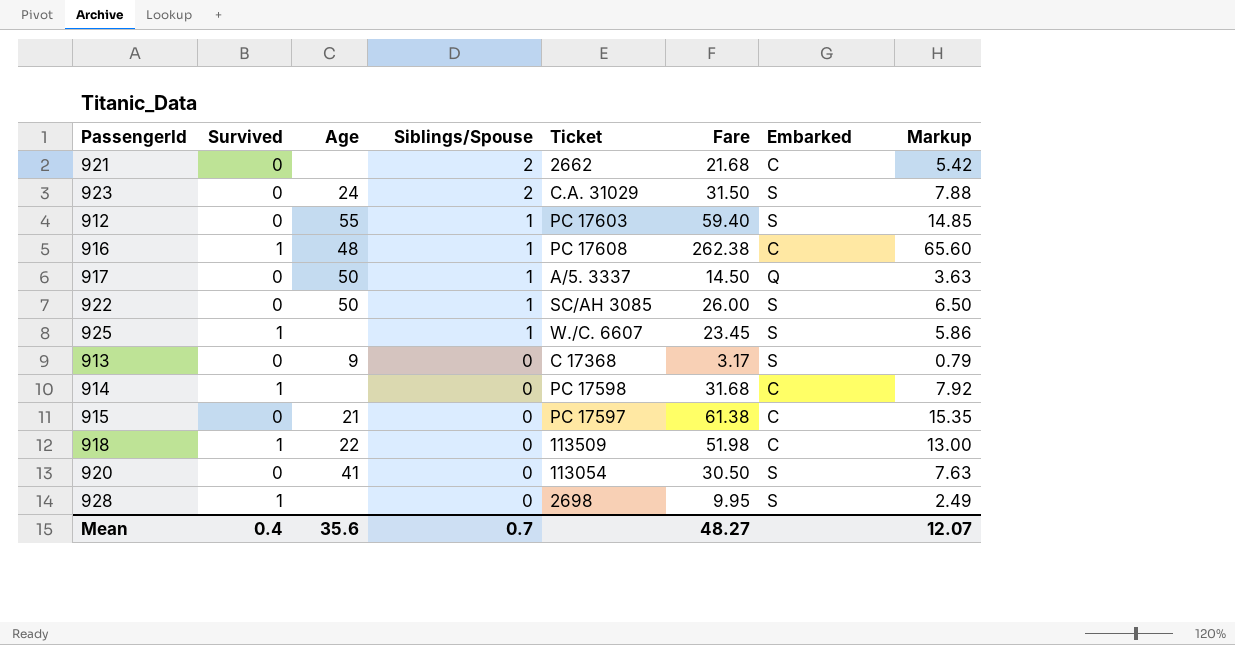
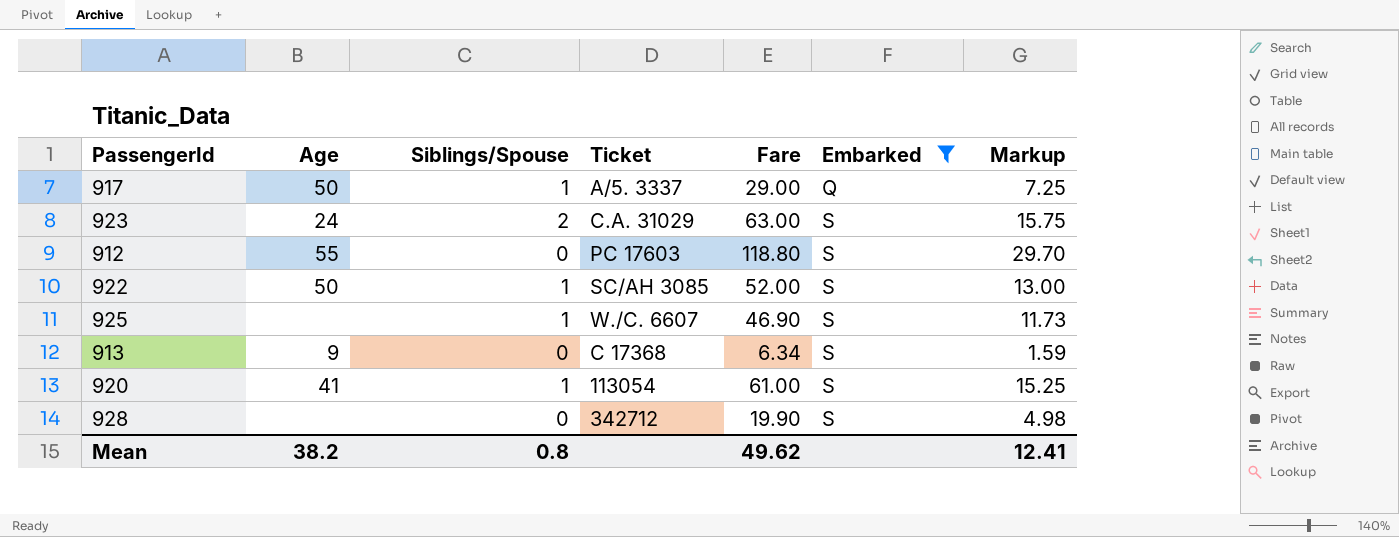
filter: none -> Embarked != C
row order: Siblings/Spouse descending -> Embarked ascending
column Survived | position: 2 -> none
917 | Fare: 14.50 -> 29.00
917 | Markup: 3.63 -> 7.25
923 | Fare: 31.50 -> 63.00
923 | Markup: 7.88 -> 15.75
912 | Siblings/Spouse: 1 -> 0
912 | Fare: 59.40 -> 118.80
912 | Markup: 14.85 -> 29.70
922 | Fare: 26.00 -> 52.00
922 | Markup: 6.50 -> 13.00
925 | Fare: 23.45 -> 46.90
925 | Markup: 5.86 -> 11.73
913 | Fare: 3.17 -> 6.34
913 | Markup: 0.79 -> 1.59
920 | Siblings/Spouse: 0 -> 1
920 | Fare: 30.50 -> 61.00
920 | Markup: 7.63 -> 15.25
928 | Ticket: 2698 -> 342712
928 | Fare: 9.95 -> 19.90
928 | Markup: 2.49 -> 4.98
Mean | Age: 35.6 -> 38.2
Mean | Siblings/Spouse: 0.7 -> 0.8
Mean | Fare: 48.27 -> 49.62
Mean | Markup: 12.07 -> 12.41

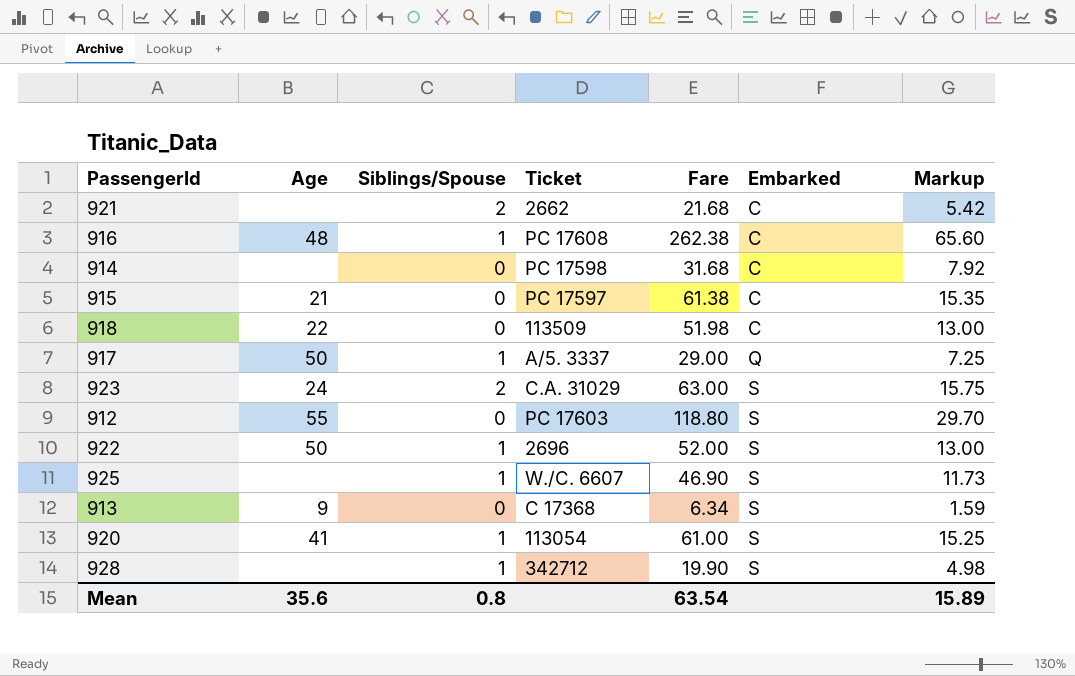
filter: Embarked != C -> none
922 | Ticket: SC/AH 3085 -> 2696
928 | Siblings/Spouse: 0 -> 1
Mean | Age: 38.2 -> 35.6
Mean | Fare: 49.62 -> 63.54
Mean | Markup: 12.41 -> 15.89

